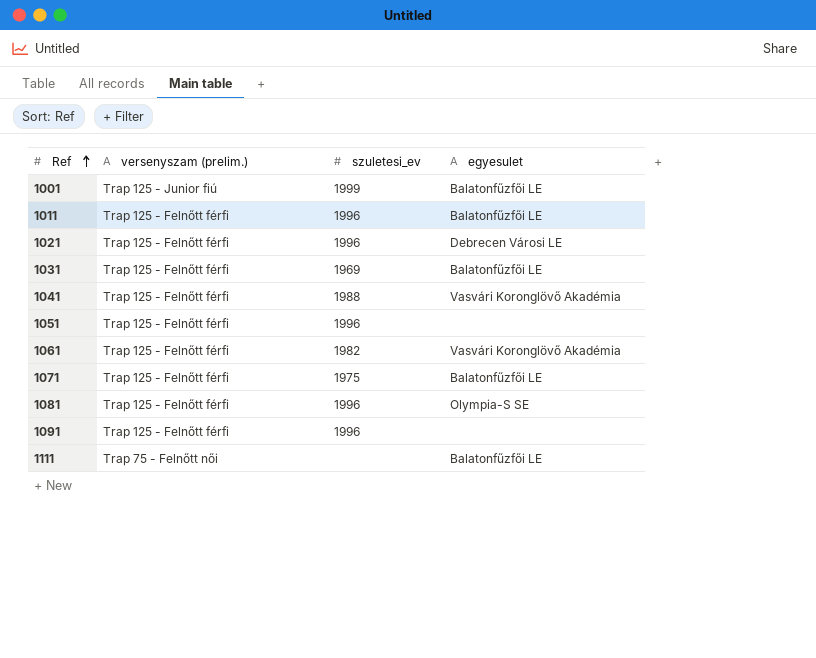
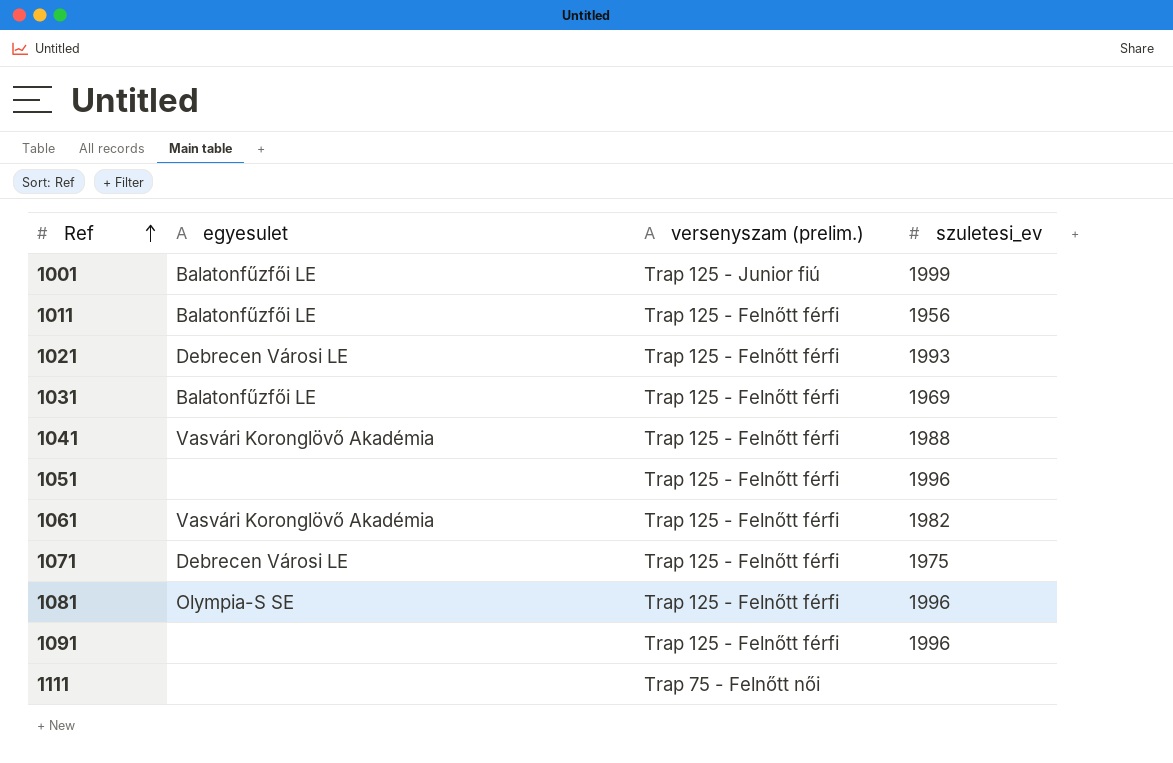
column egyesulet | position: 4 -> 2
1011 | szuletesi_ev: 1996 -> 1956
1021 | szuletesi_ev: 1996 -> 1993
1071 | egyesulet: Balatonfűzfői LE -> Debrecen Városi LE
1111 | egyesulet: Balatonfűzfői LE -> none

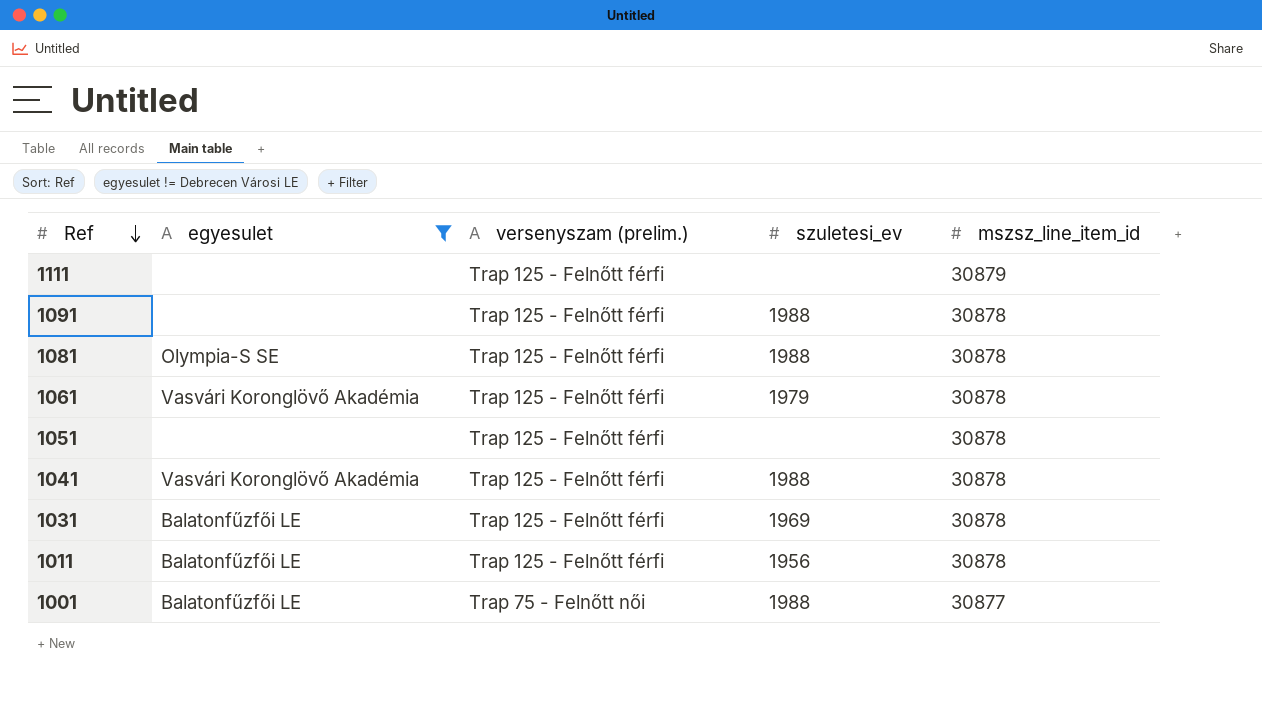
filter: none -> egyesulet != Debrecen Városi LE
row order: Ref ascending -> Ref descending
column mszsz_line_item_id | position: none -> 5
1111 | versenyszam (prelim.): Trap 75 - Felnőtt női -> Trap 125 - Felnőtt férfi
1091 | szuletesi_ev: 1996 -> 1988
1081 | szuletesi_ev: 1996 -> 1988
1061 | szuletesi_ev: 1982 -> 1979
1051 | szuletesi_ev: 1996 -> none
1001 | versenyszam (prelim.): Trap 125 - Junior fiú -> Trap 75 - Felnőtt női
1001 | szuletesi_ev: 1999 -> 1988

